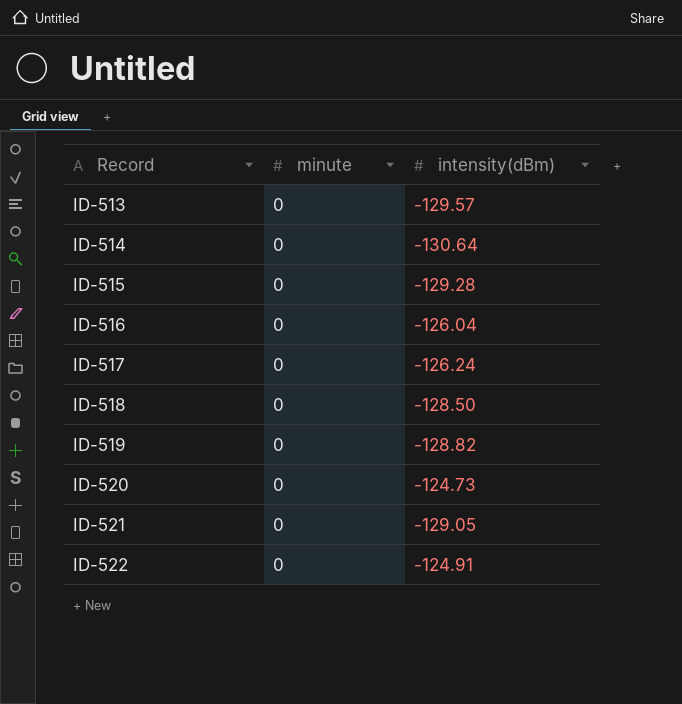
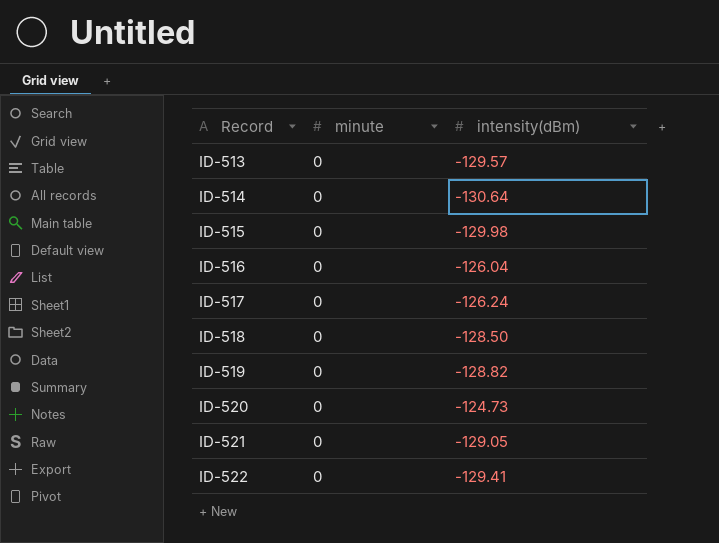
ID-515 | intensity(dBm): -129.28 -> -129.98
ID-522 | intensity(dBm): -124.91 -> -129.41

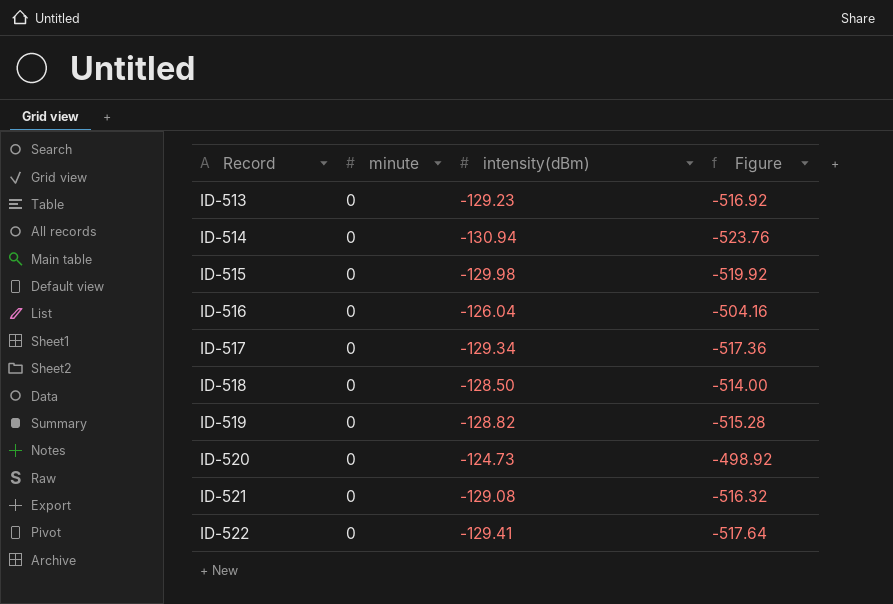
column Figure | formula: none -> [intensity(dBm)] * 4
ID-513 | intensity(dBm): -129.57 -> -129.23
ID-514 | intensity(dBm): -130.64 -> -130.94
ID-517 | intensity(dBm): -126.24 -> -129.34
ID-521 | intensity(dBm): -129.05 -> -129.08

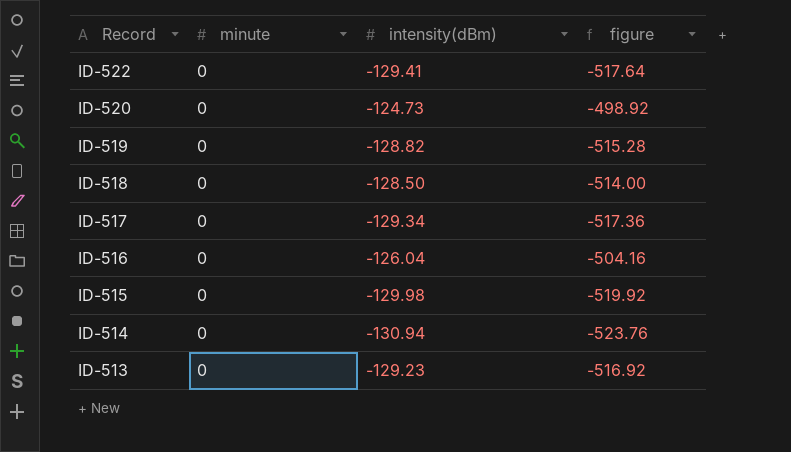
row order: Record ascending -> Record descending
column name: Figure -> figure
row ID-521: 0 | -129.08 | -516.32 -> none

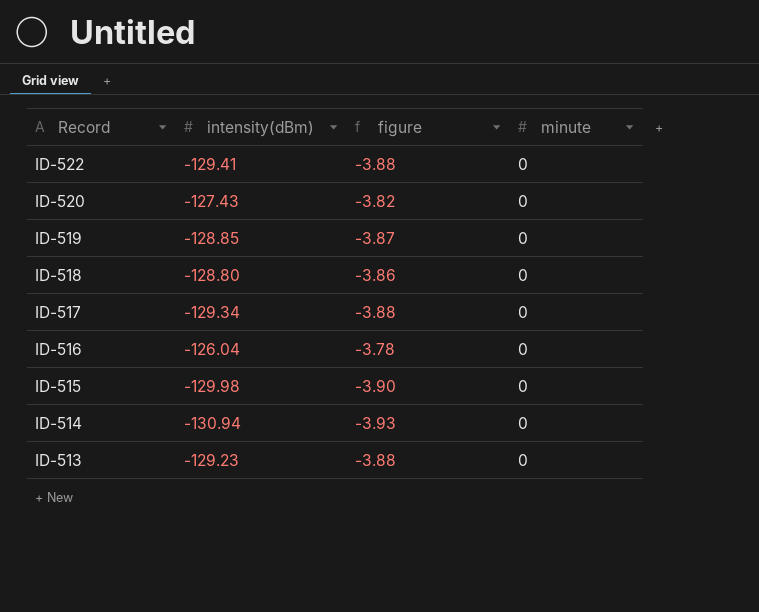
column figure | formula: [intensity(dBm)] * 4 -> [intensity(dBm)] * 0.03
column minute | position: 2 -> 4
ID-520 | intensity(dBm): -124.73 -> -127.43
ID-519 | intensity(dBm): -128.82 -> -128.85
ID-518 | intensity(dBm): -128.50 -> -128.80

